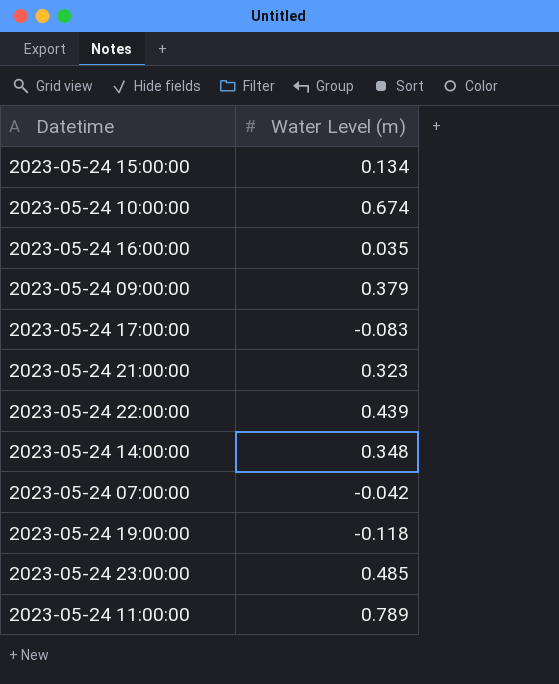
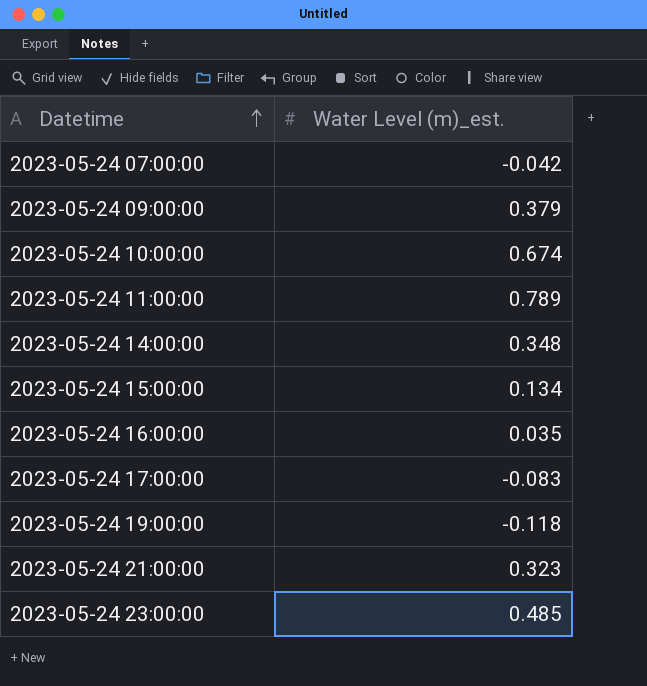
row order: none -> Datetime ascending
column name: Water Level (m) -> Water Level (m)_est.
row 2023-05-24 22:00:00: 0.439 -> none

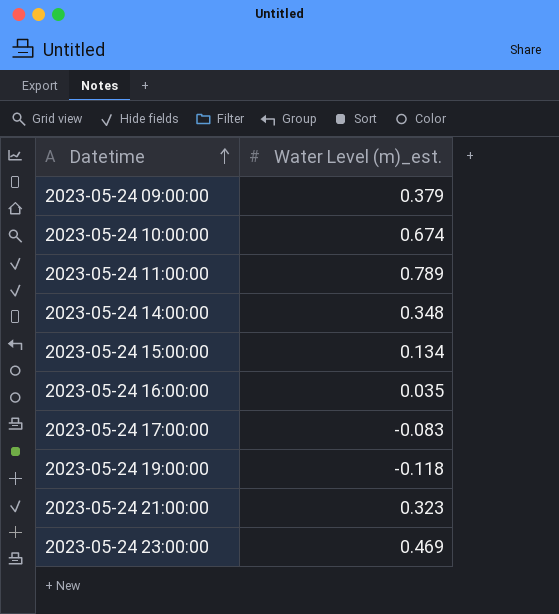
row 2023-05-24 07:00:00: -0.042 -> none
2023-05-24 23:00:00 | Water Level (m)_est.: 0.485 -> 0.469

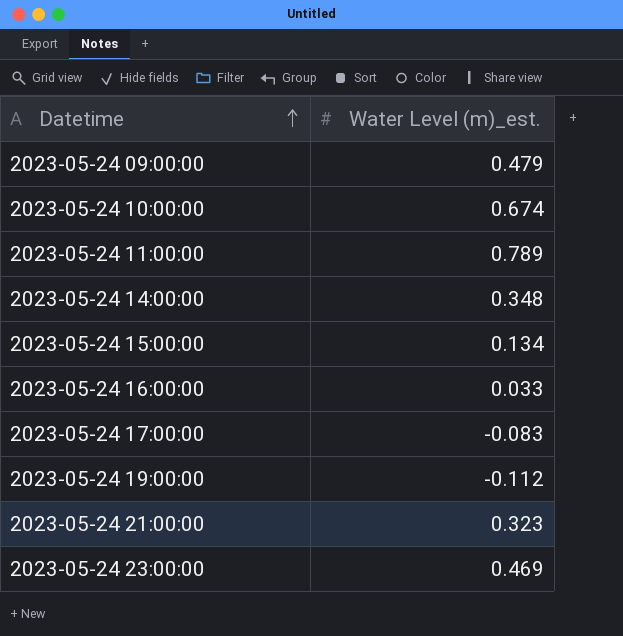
2023-05-24 09:00:00 | Water Level (m)_est.: 0.379 -> 0.479
2023-05-24 16:00:00 | Water Level (m)_est.: 0.035 -> 0.033
2023-05-24 19:00:00 | Water Level (m)_est.: -0.118 -> -0.112

